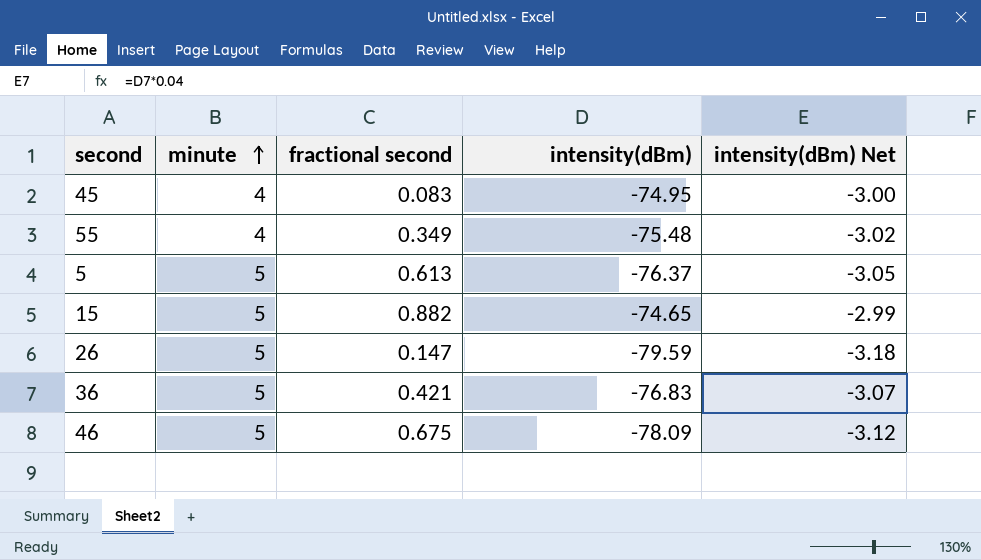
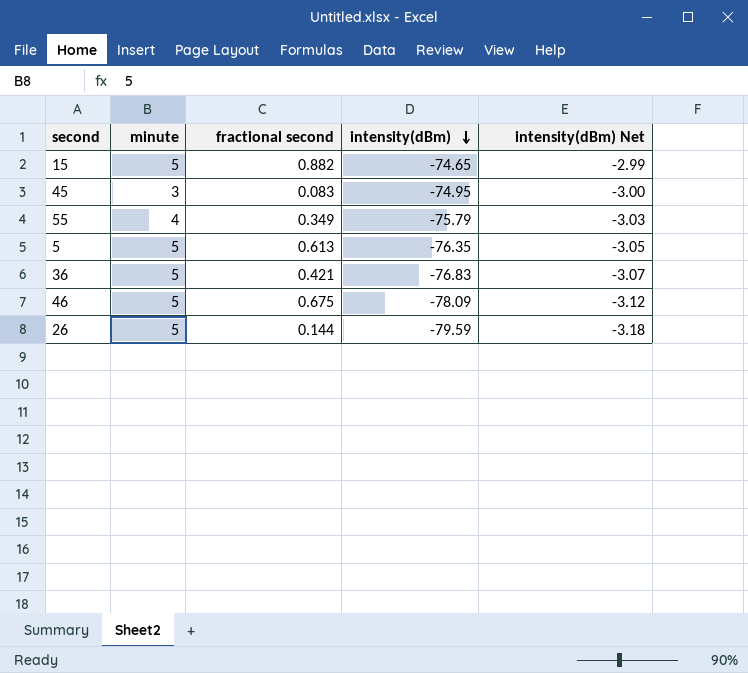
row order: minute ascending -> intensity(dBm) descending
45 | minute: 4 -> 3
55 | intensity(dBm): -75.48 -> -75.79
55 | intensity(dBm) Net: -3.02 -> -3.03
5 | intensity(dBm): -76.37 -> -76.35
26 | fractional second: 0.147 -> 0.144

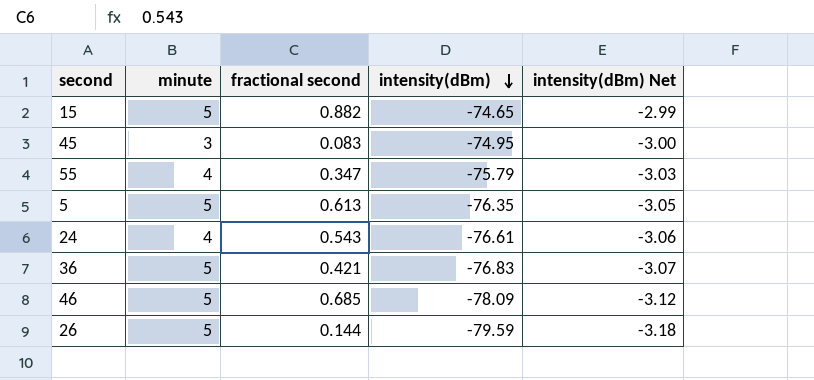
55 | fractional second: 0.349 -> 0.347
row 24: none -> 4 | 0.543 | -76.61 | -3.06
46 | fractional second: 0.675 -> 0.685

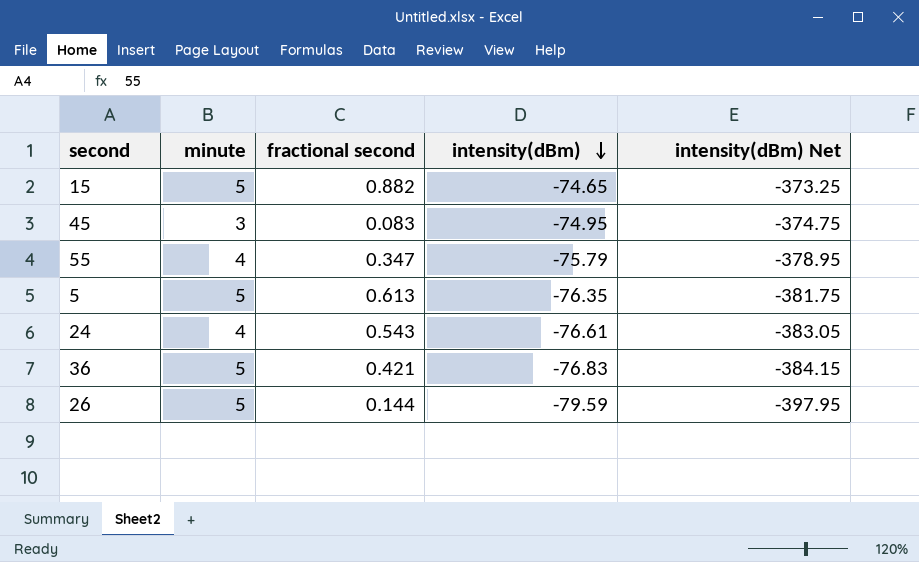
column intensity(dBm) Net | formula: [intensity(dBm)] * 0.04 -> [intensity(dBm)] * 5
row 46: 5 | 0.685 | -78.09 | -3.12 -> none

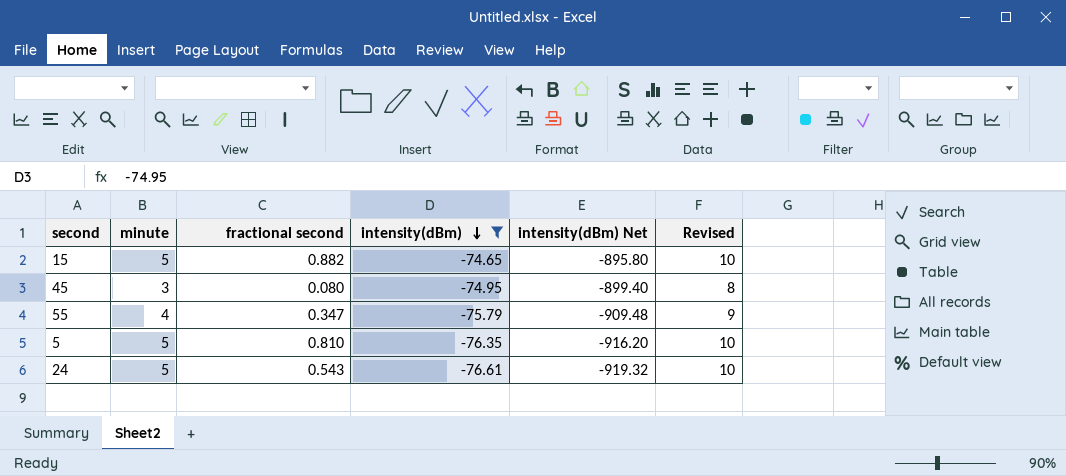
filter: none -> intensity(dBm) >= -76.61
column intensity(dBm) Net | formula: [intensity(dBm)] * 5 -> [intensity(dBm)] * 12
column Revised | formula: none -> [minute] + 5
45 | fractional second: 0.083 -> 0.080
5 | fractional second: 0.613 -> 0.810
24 | minute: 4 -> 5

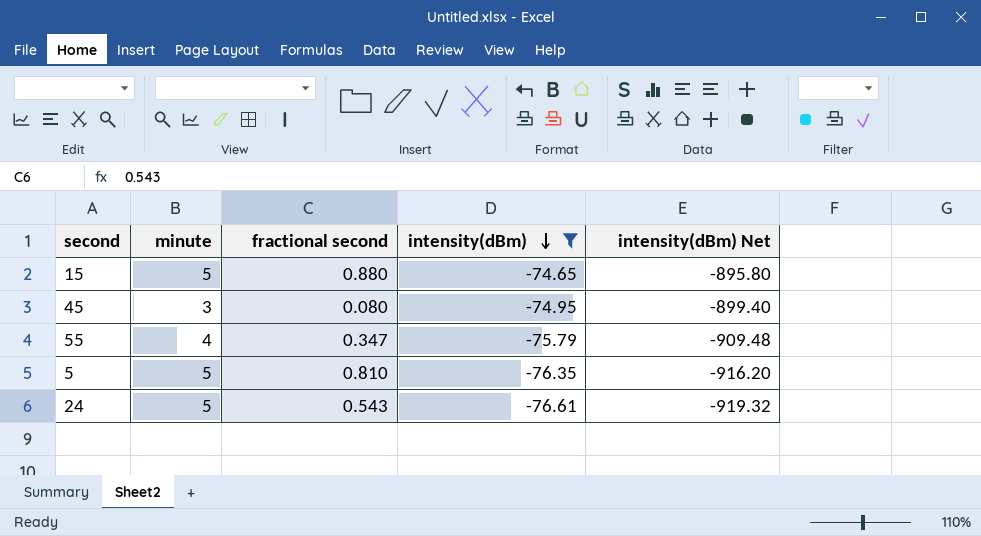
column Revised | formula: [minute] + 5 -> none
15 | fractional second: 0.882 -> 0.880

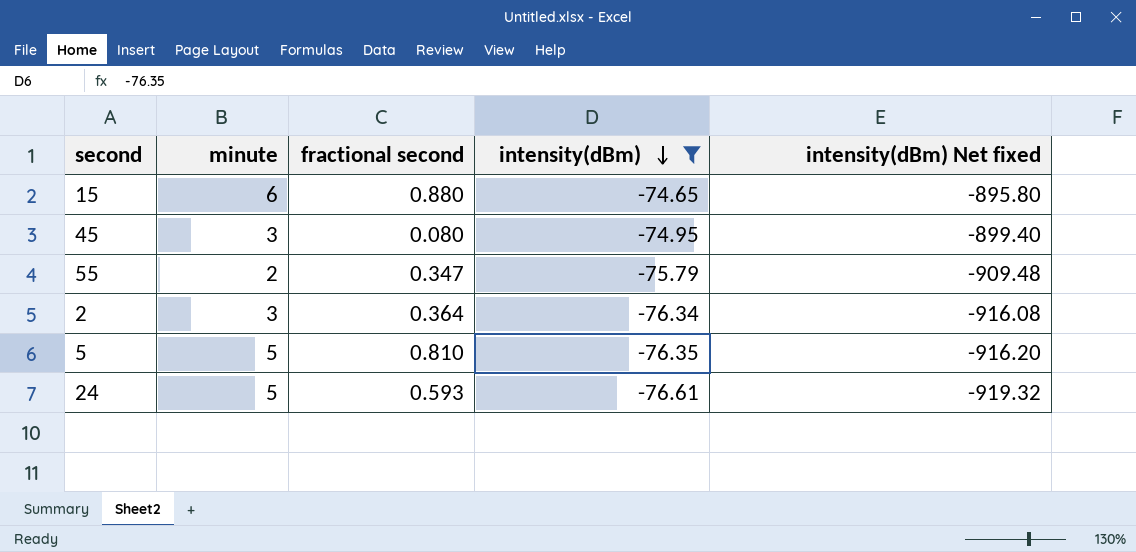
column name: intensity(dBm) Net -> intensity(dBm) Net fixed
15 | minute: 5 -> 6
55 | minute: 4 -> 2
row 2: none -> 3 | 0.364 | -76.34 | -916.08
24 | fractional second: 0.543 -> 0.593

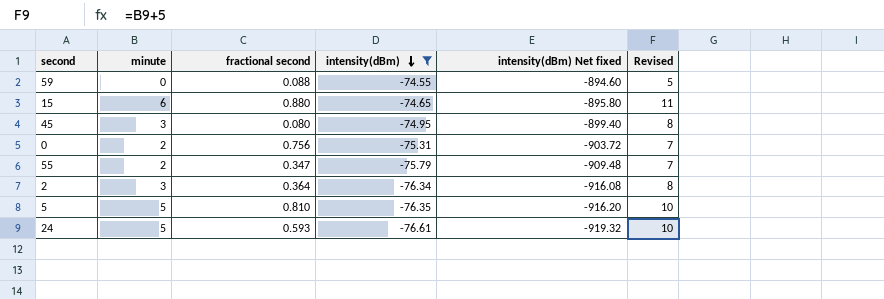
column Revised | formula: none -> [minute] + 5
row 59: none -> 0 | 0.088 | -74.55 | -894.60 | 5
row 0: none -> 2 | 0.756 | -75.31 | -903.72 | 7

